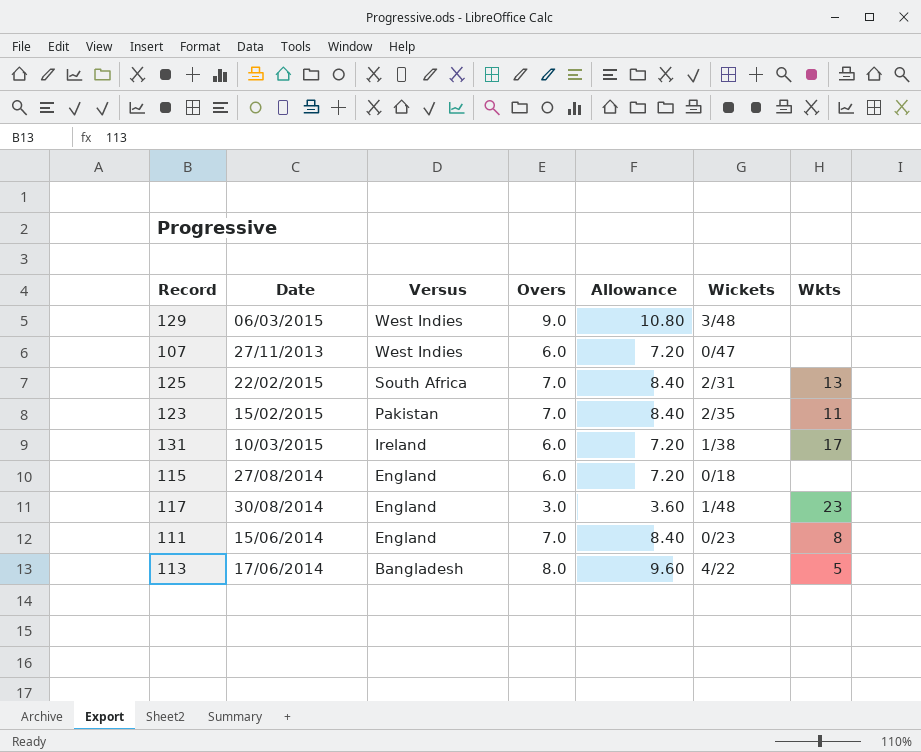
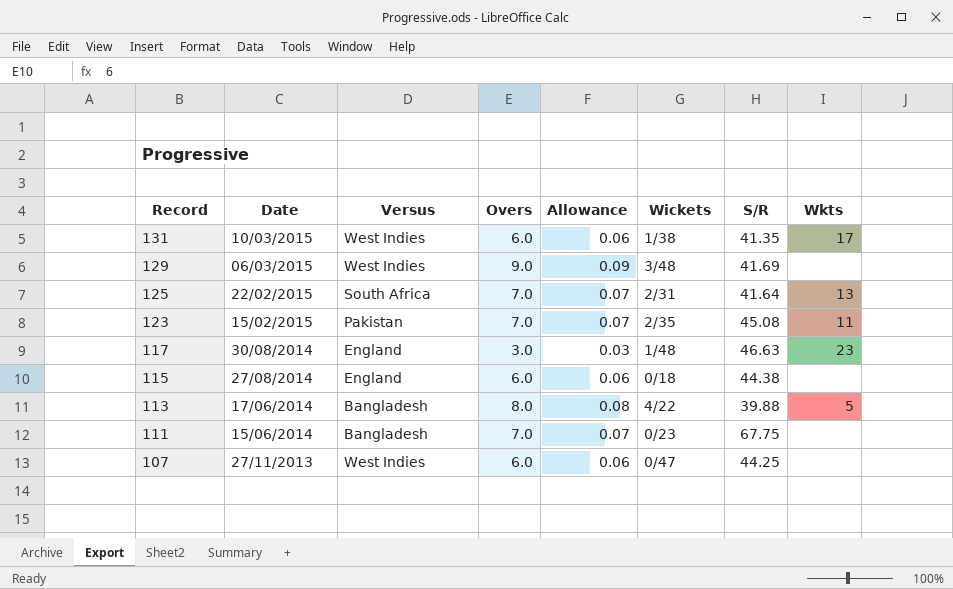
row order: Versus descending -> Record descending
column Allowance | formula: [Overs] * 1.2 -> [Overs] * 0.01
column S/R | position: none -> 7
131 | Versus: Ireland -> West Indies
111 | Versus: England -> Bangladesh
111 | Wkts: 8 -> none

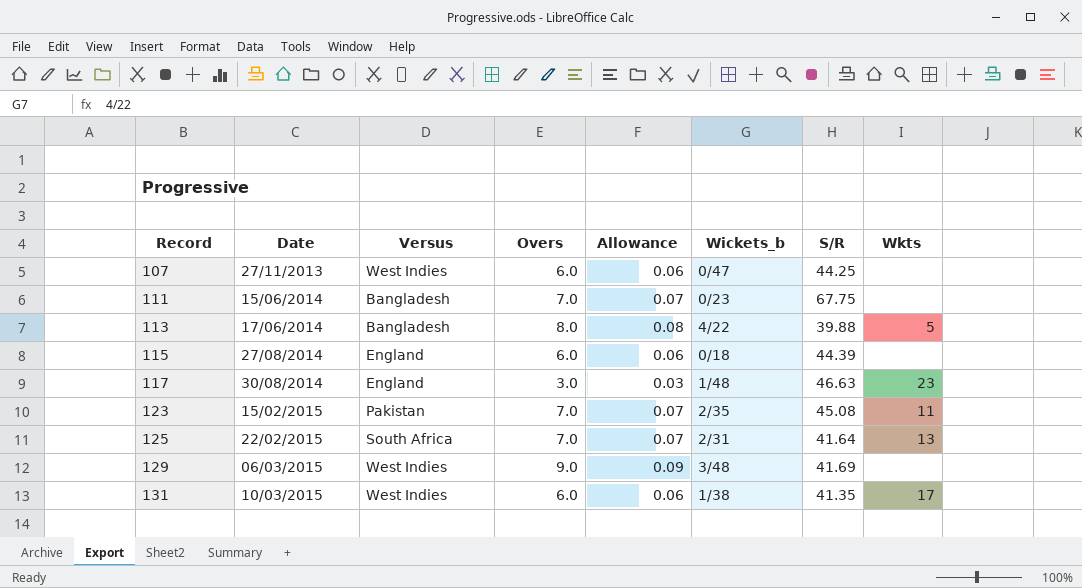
row order: Record descending -> Record ascending
column name: Wickets -> Wickets_b
115 | S/R: 44.38 -> 44.39

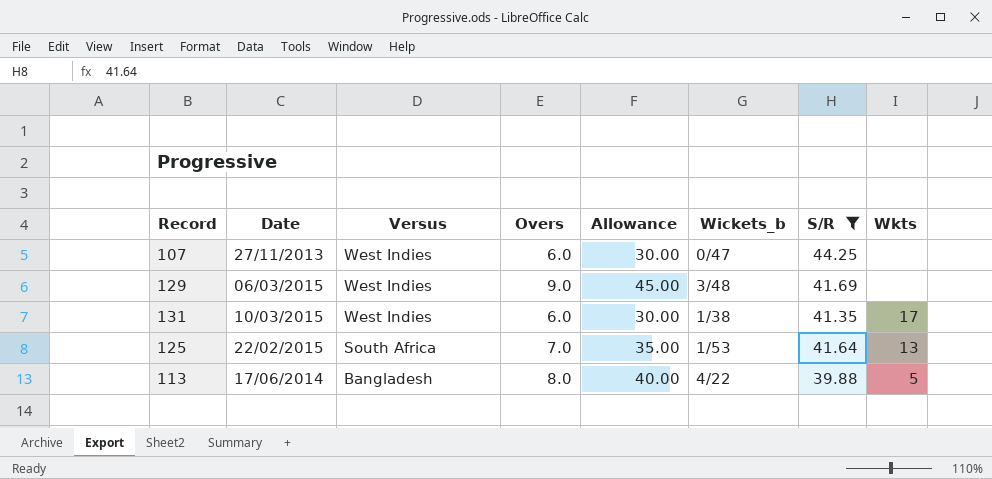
filter: none -> S/R <= 44.25
row order: Record ascending -> Versus descending
column Allowance | formula: [Overs] * 0.01 -> [Overs] * 5
125 | Wickets_b: 2/31 -> 1/53

